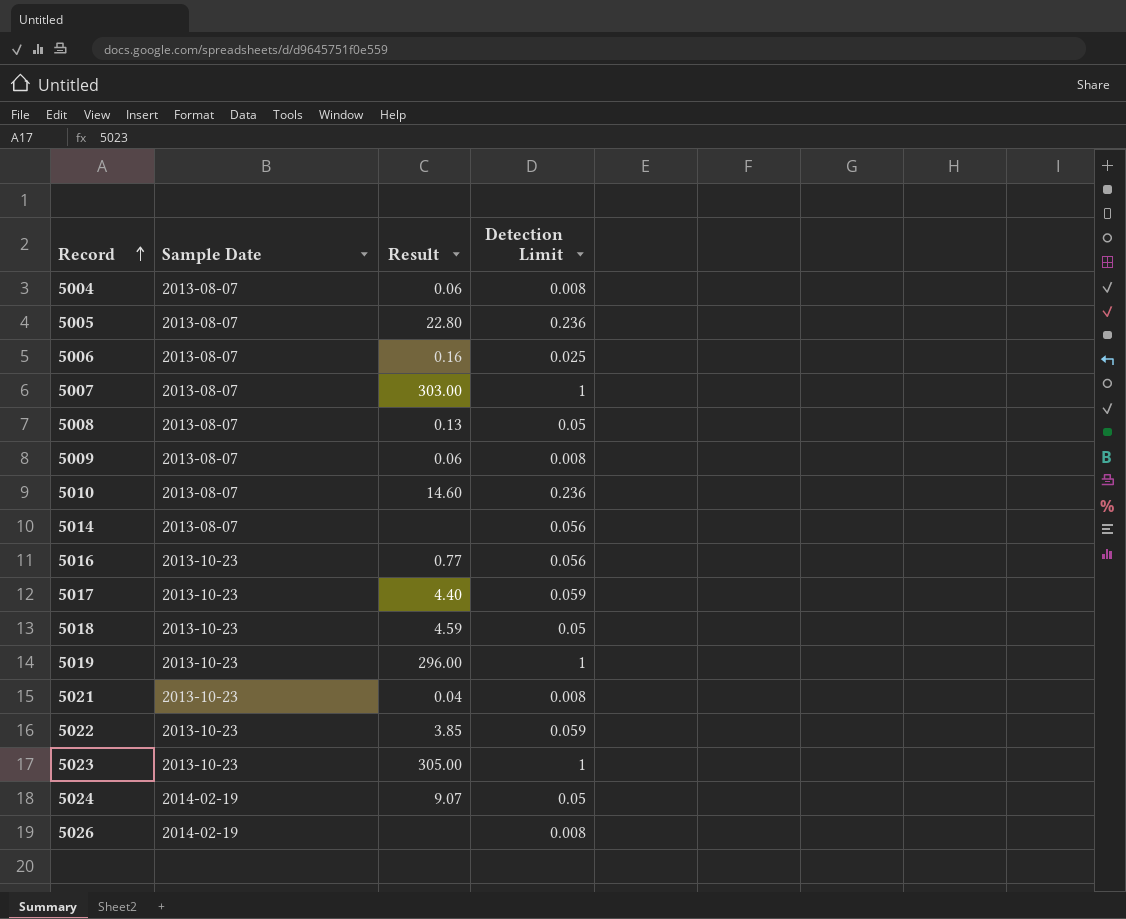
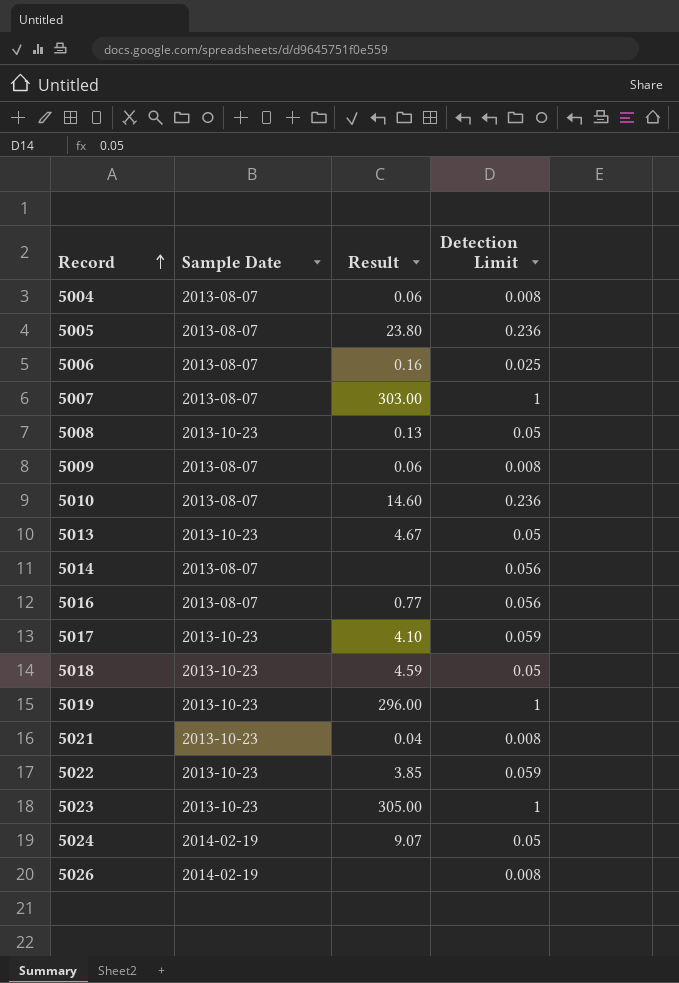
5005 | Result: 22.80 -> 23.80
5008 | Sample Date: 2013-08-07 -> 2013-10-23
row 5013: none -> 2013-10-23 | 4.67 | 0.05
5016 | Sample Date: 2013-10-23 -> 2013-08-07
5017 | Result: 4.40 -> 4.10

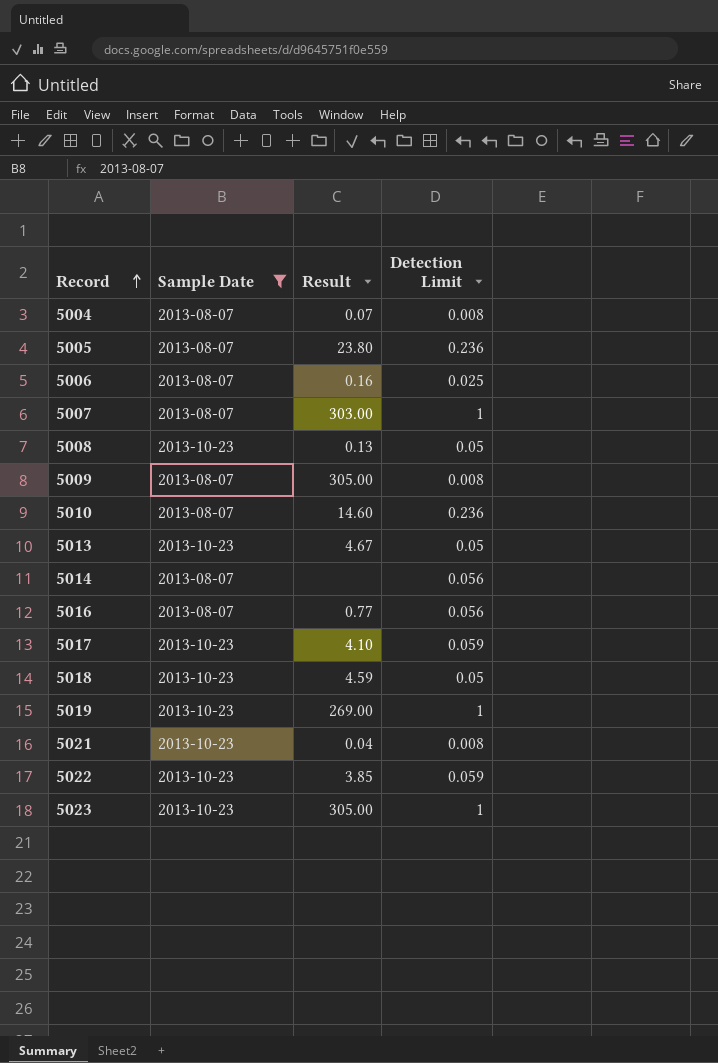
filter: none -> Sample Date != 2014-02-19
5004 | Result: 0.06 -> 0.07
5009 | Result: 0.06 -> 305.00
5019 | Result: 296.00 -> 269.00

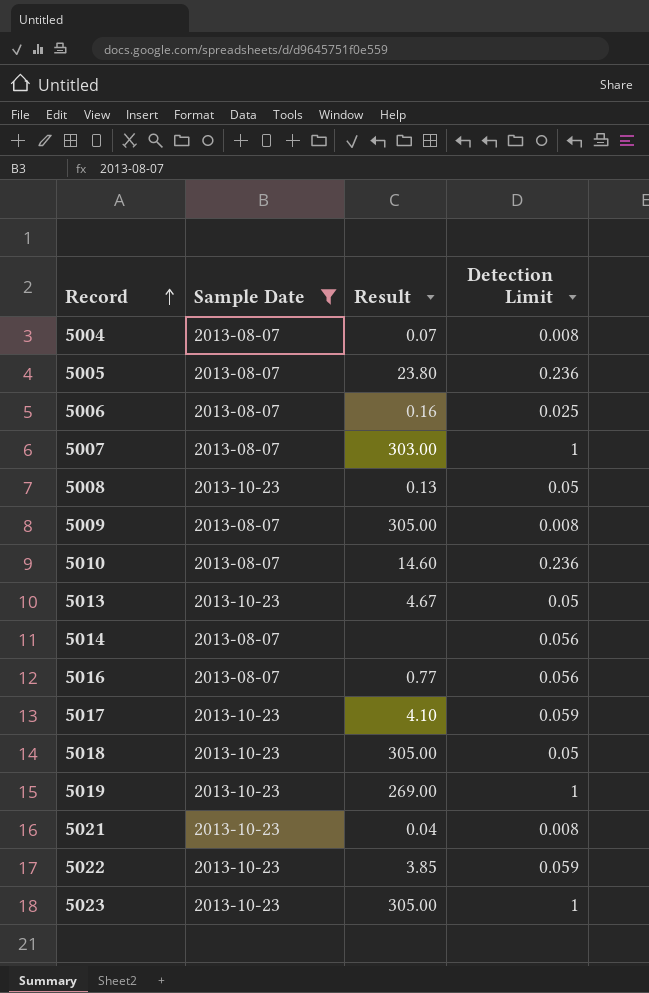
5018 | Result: 4.59 -> 305.00

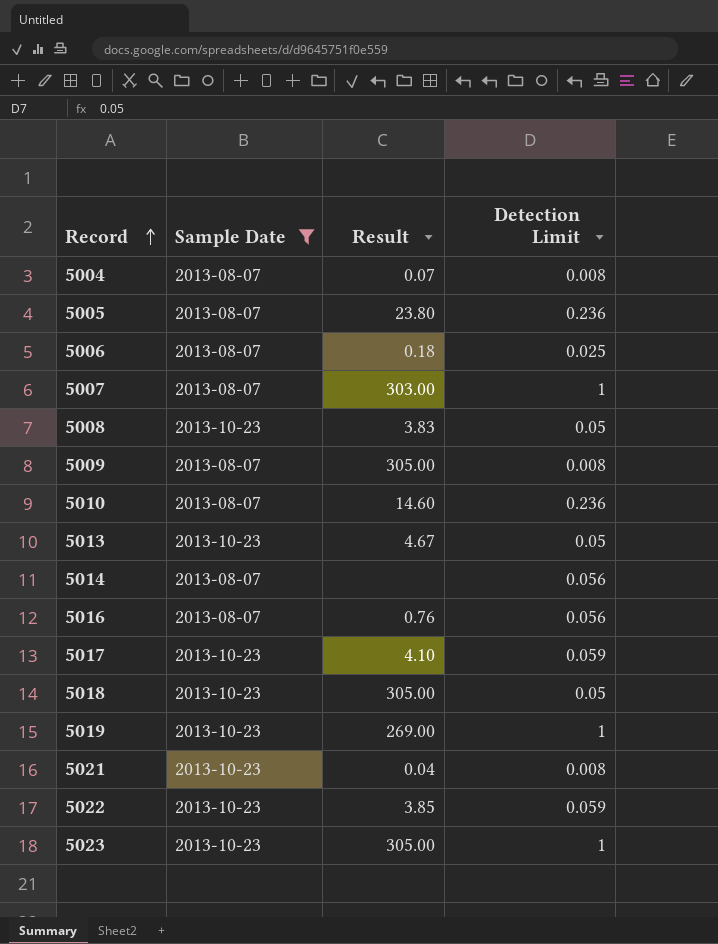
5006 | Result: 0.16 -> 0.18
5008 | Result: 0.13 -> 3.83
5016 | Result: 0.77 -> 0.76

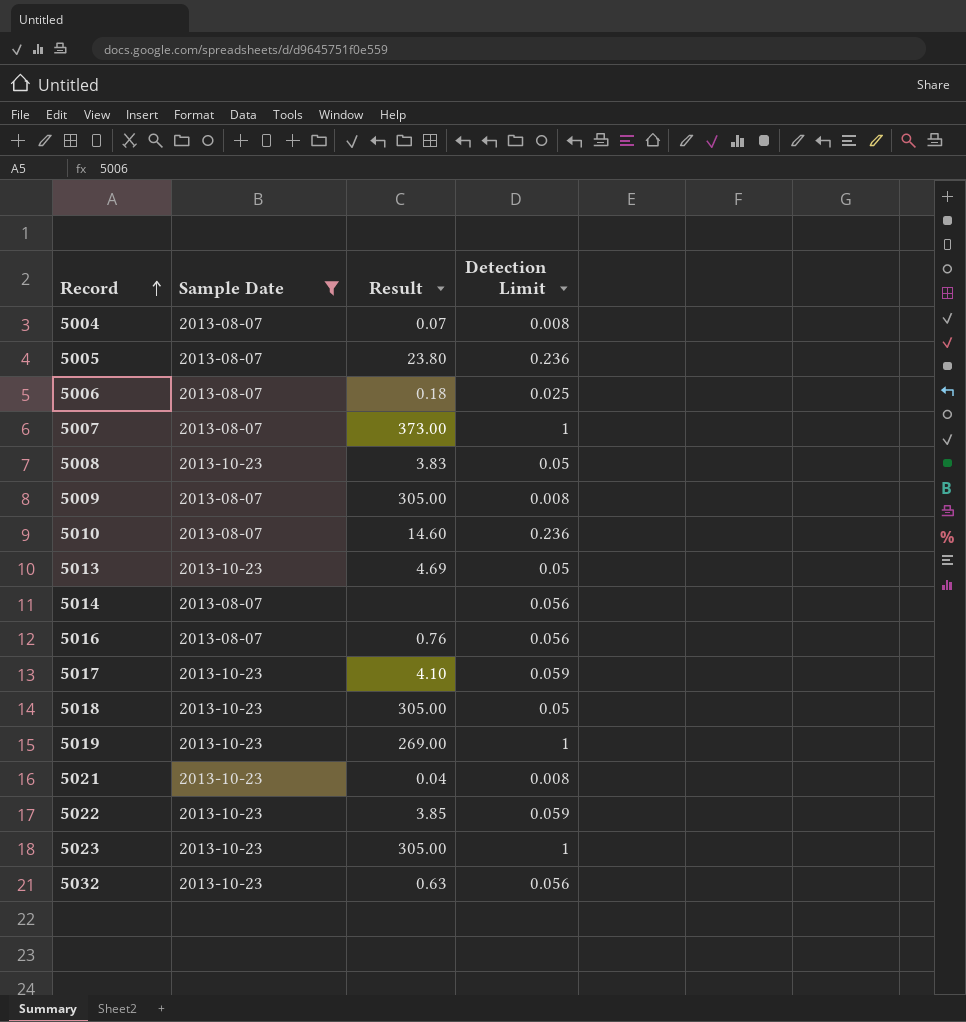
5007 | Result: 303.00 -> 373.00
5013 | Result: 4.67 -> 4.69
row 5032: none -> 2013-10-23 | 0.63 | 0.056

